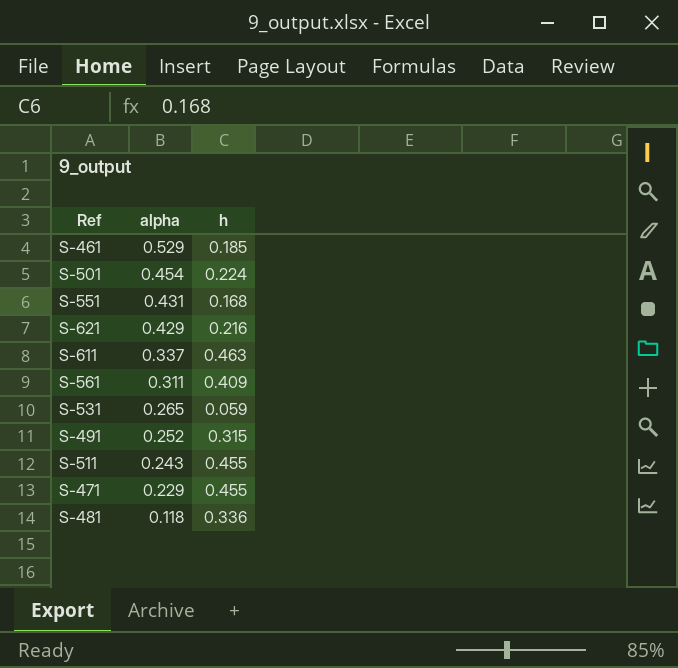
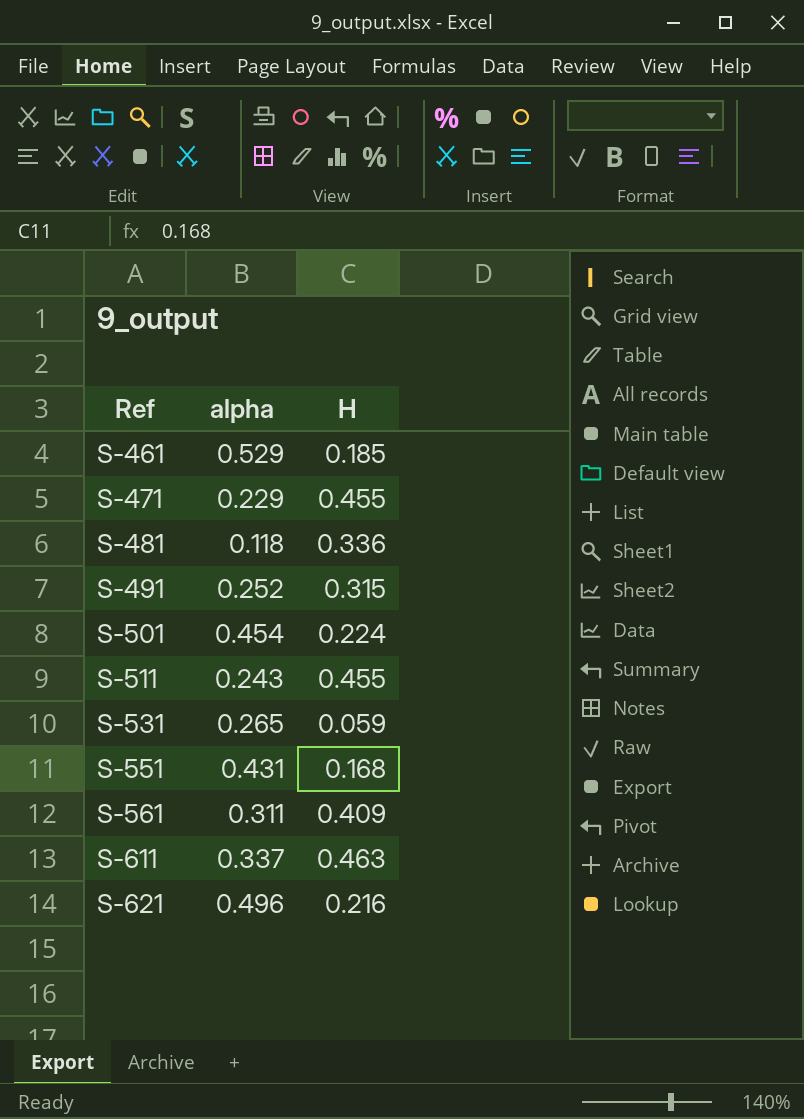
row order: alpha descending -> Ref ascending
column name: h -> H
S-621 | alpha: 0.429 -> 0.496

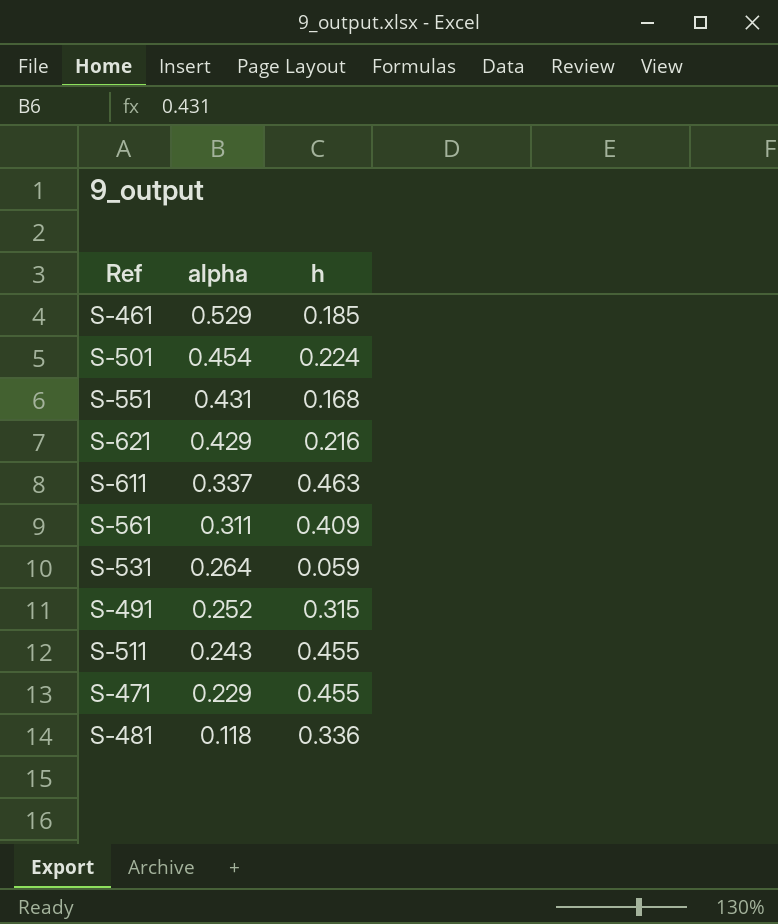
row order: Ref ascending -> alpha descending
column name: H -> h
S-621 | alpha: 0.496 -> 0.429
S-531 | alpha: 0.265 -> 0.264

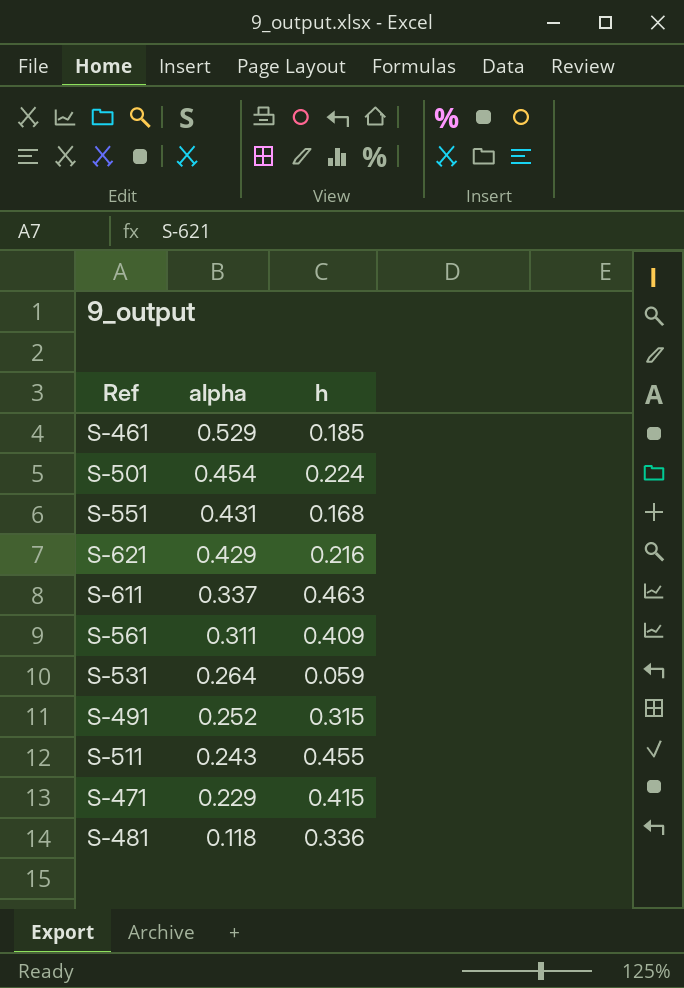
S-471 | h: 0.455 -> 0.415

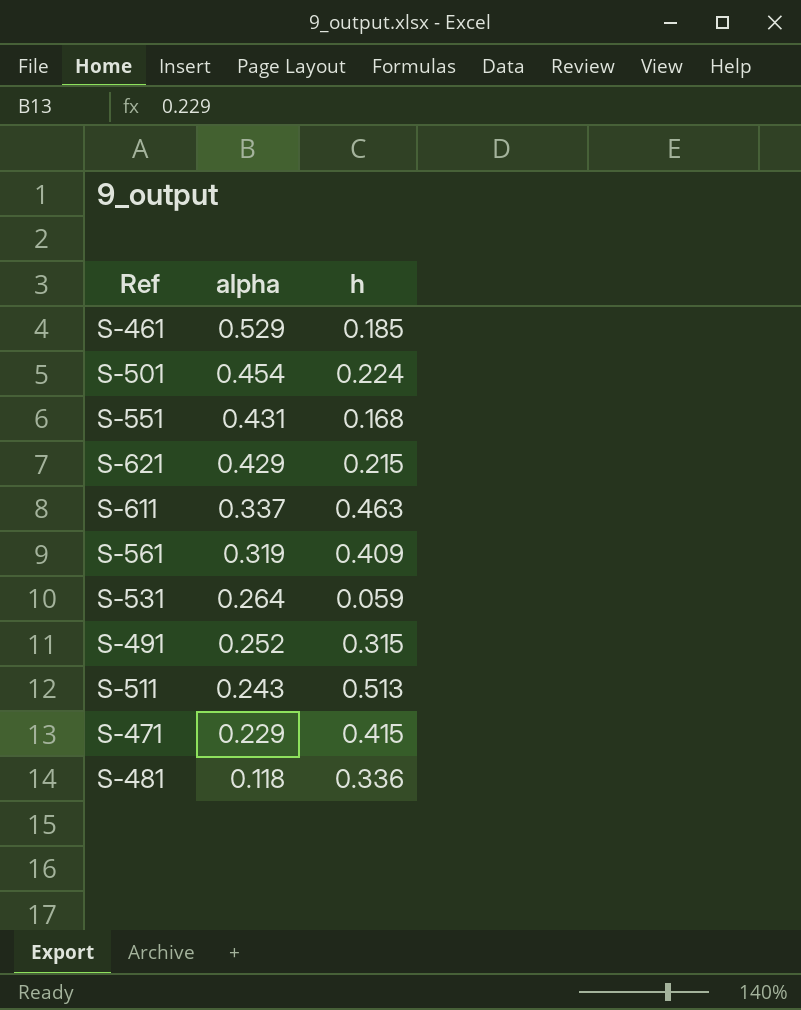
S-621 | h: 0.216 -> 0.215
S-561 | alpha: 0.311 -> 0.319
S-511 | h: 0.455 -> 0.513

